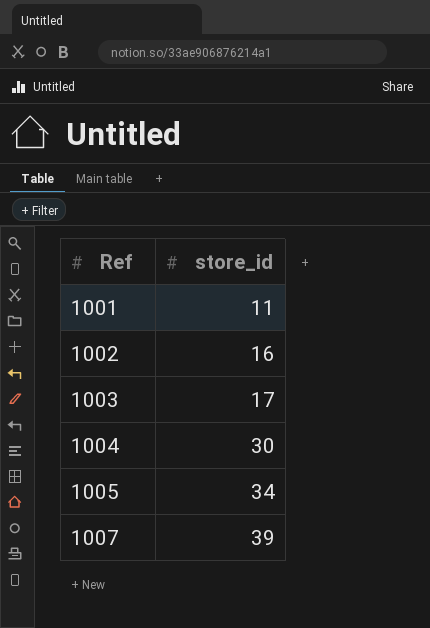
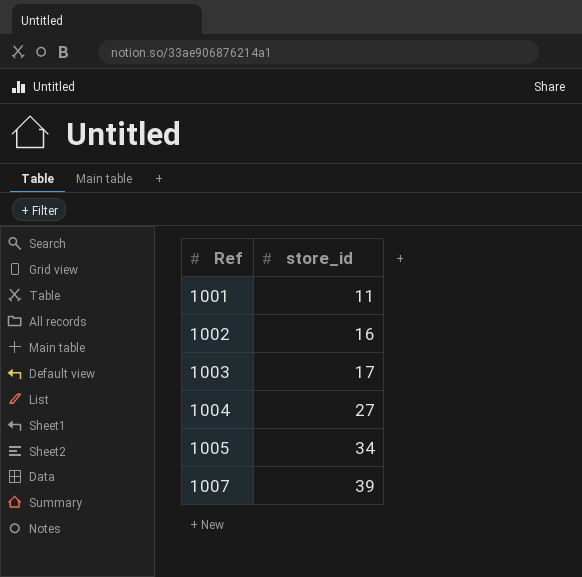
1004 | store_id: 30 -> 27

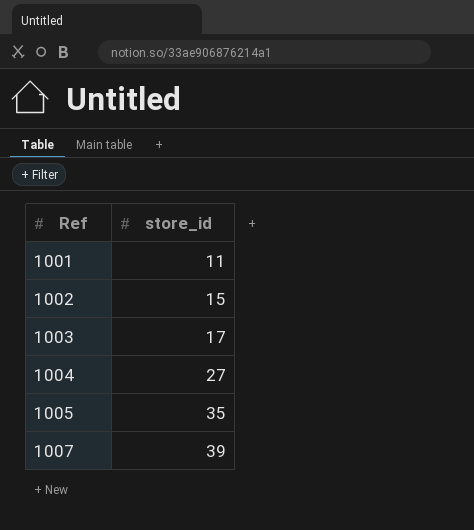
1002 | store_id: 16 -> 15
1005 | store_id: 34 -> 35

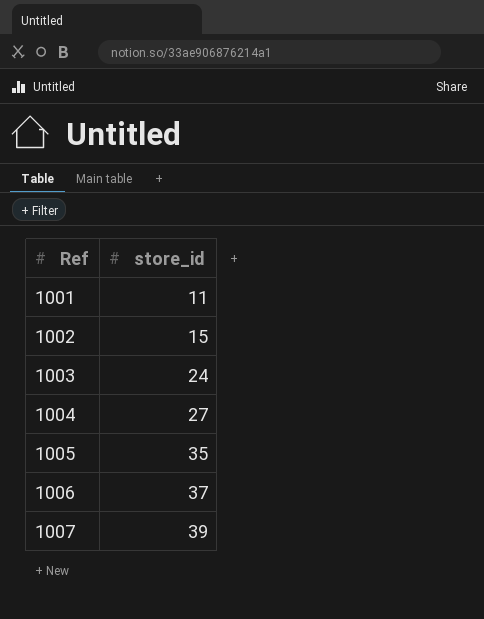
1003 | store_id: 17 -> 24
row 1006: none -> 37

